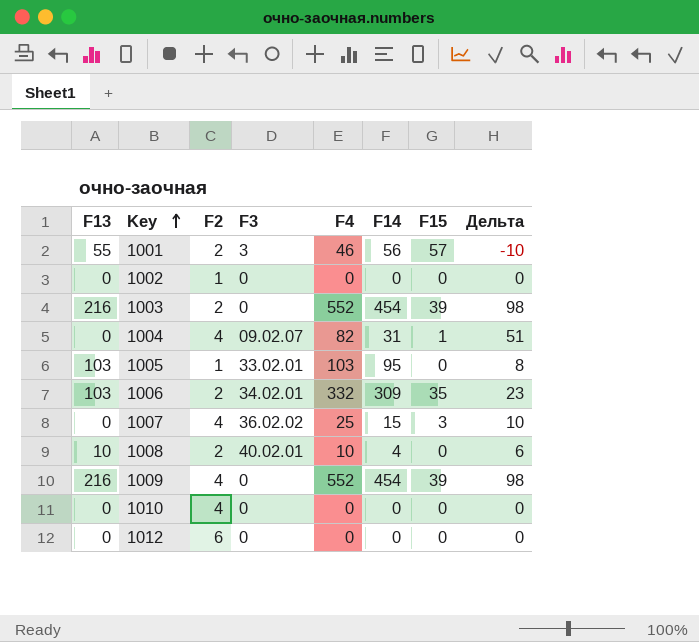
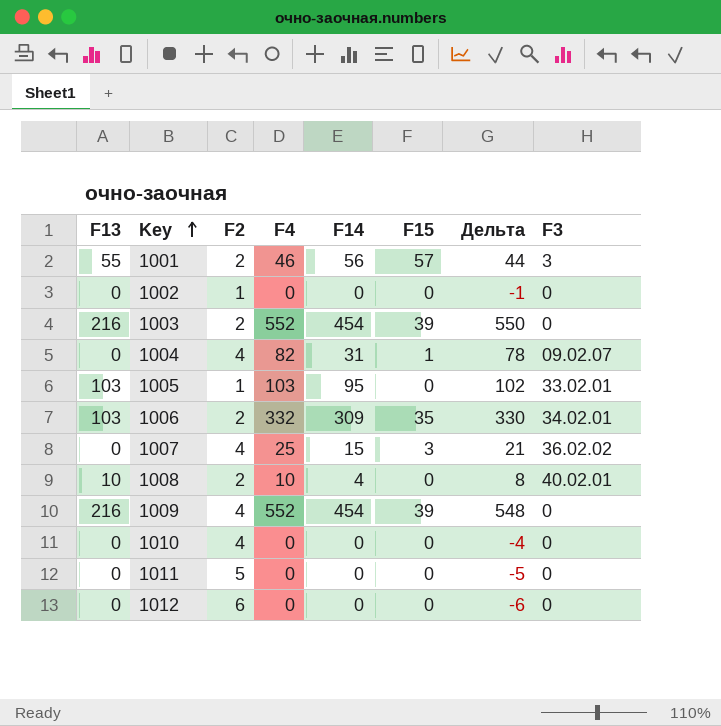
column Дельта | formula: [F4] - [F14] -> [F4] - [F2]
column F3 | position: 4 -> 8
row 1011: none -> 0 | 5 | 0 | 0 | 0 | -5 | 0

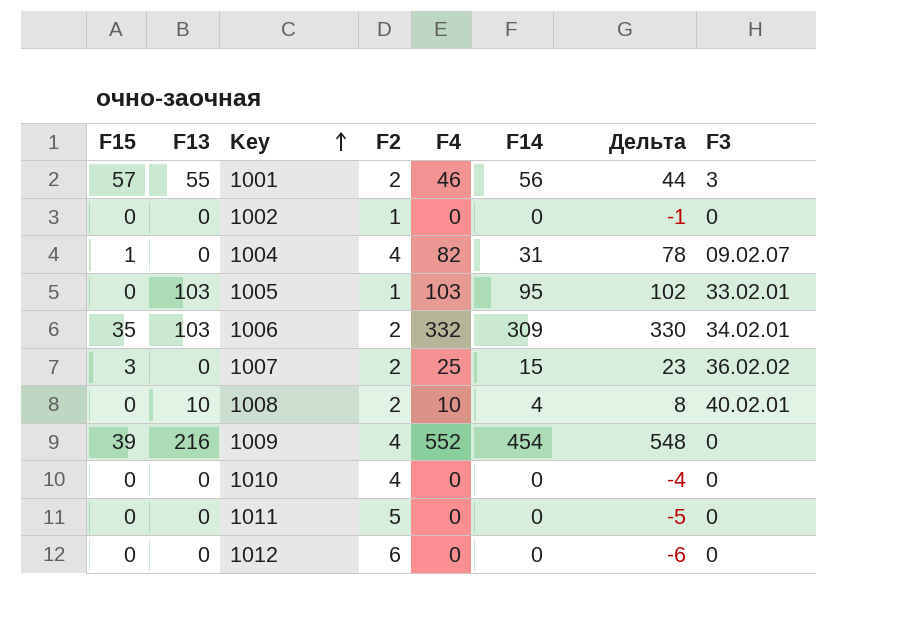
column F15 | position: 6 -> 1
row 1003: 216 | 2 | 552 | 454 | 39 | 550 | 0 -> none
1007 | F2: 4 -> 2
1007 | Дельта: 21 -> 23

